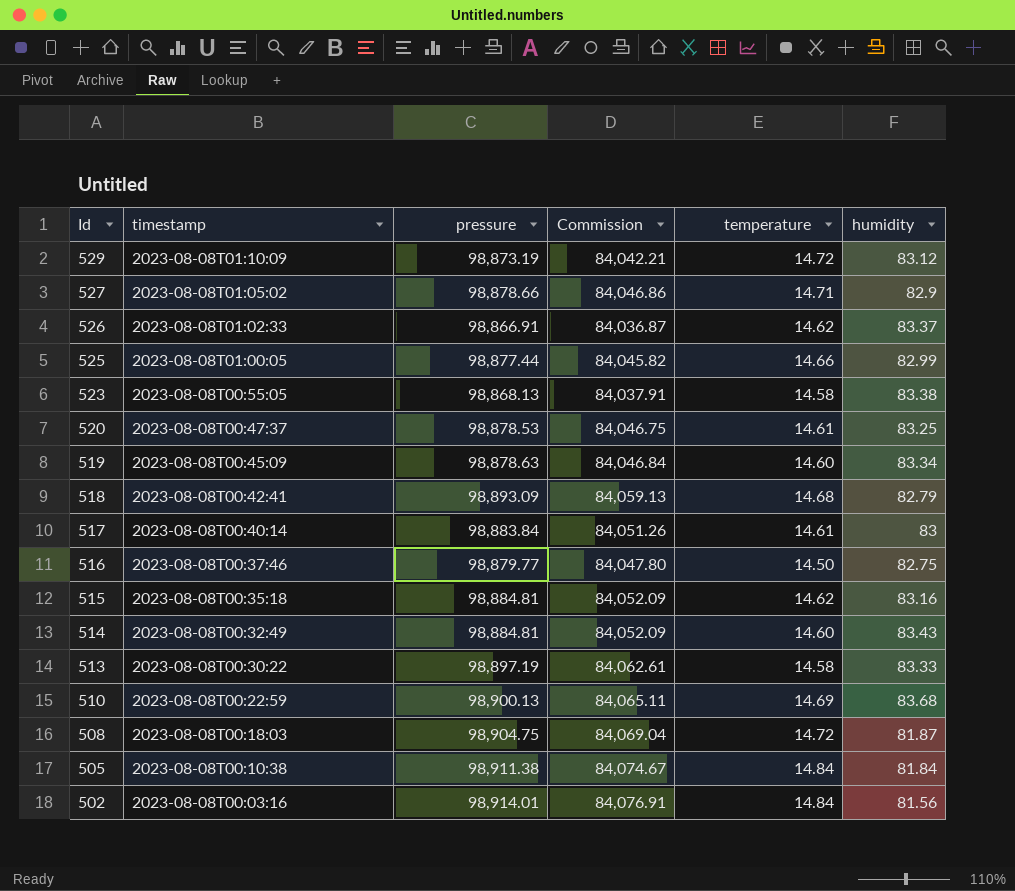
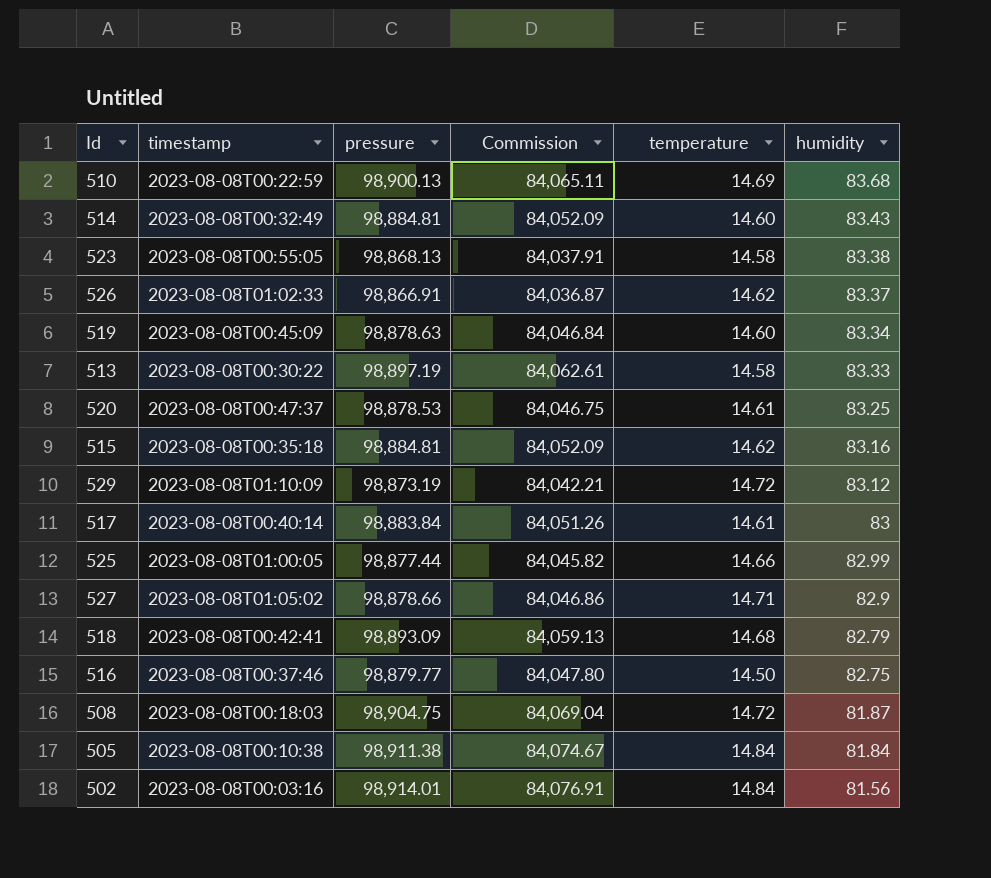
row order: Id descending -> humidity descending

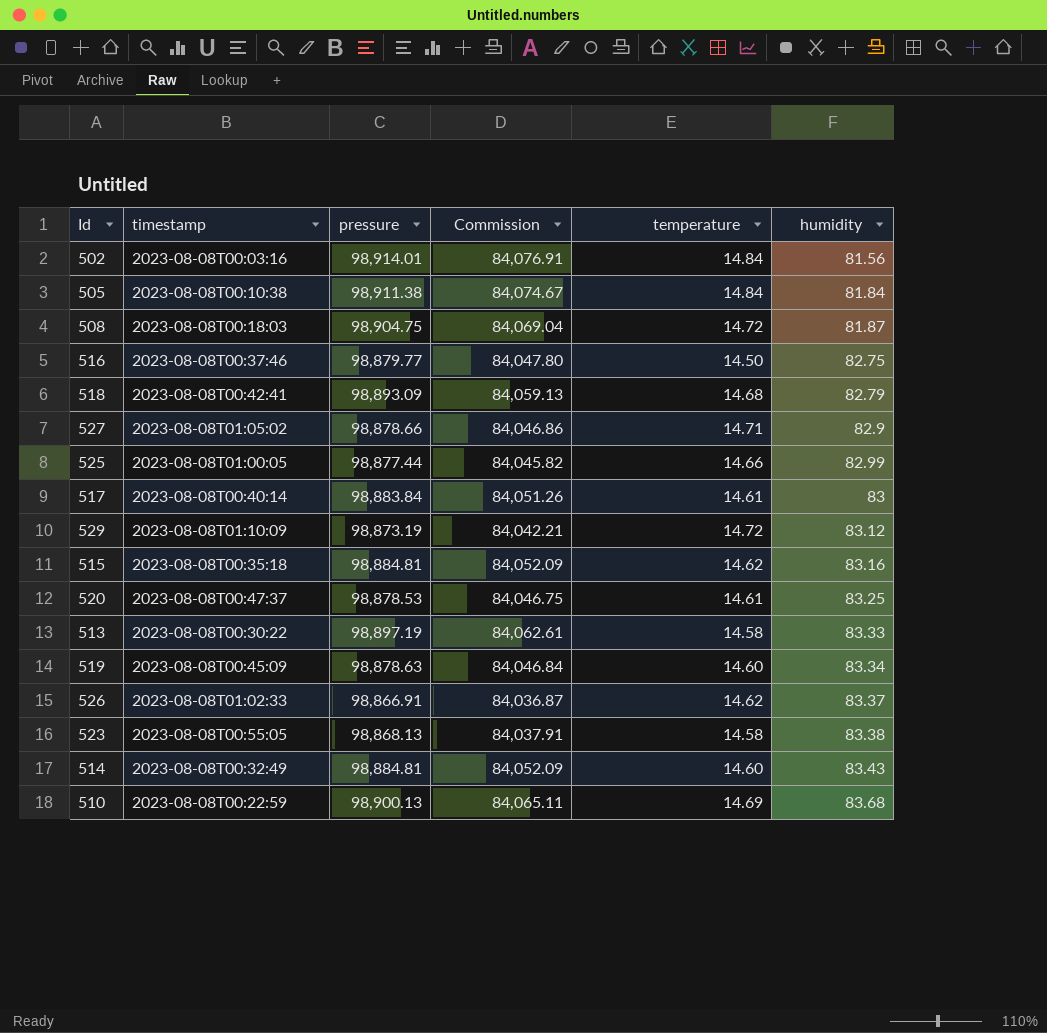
row order: humidity descending -> humidity ascending

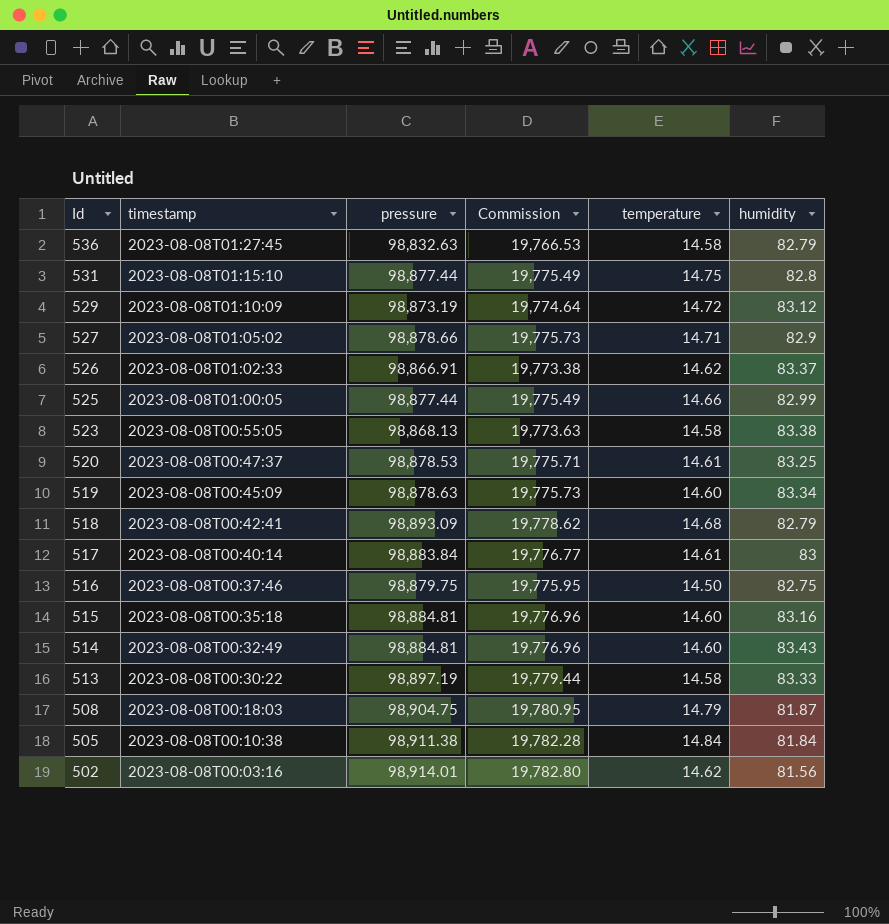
row order: humidity ascending -> Id descending
column Commission | formula: [pressure] * 0.85 -> [pressure] * 0.2
row 510: 2023-08-08T00:22:59 | 98,900.13 | 84,065.11 | 14.69 | 83.68 -> none
row 536: none -> 2023-08-08T01:27:45 | 98,832.63 | 19,766.53 | 14.58 | 82.79
row 531: none -> 2023-08-08T01:15:10 | 98,877.44 | 19,775.49 | 14.75 | 82.8
516 | pressure: 98,879.77 -> 98,879.75
515 | temperature: 14.62 -> 14.60
508 | temperature: 14.72 -> 14.79
502 | temperature: 14.84 -> 14.62

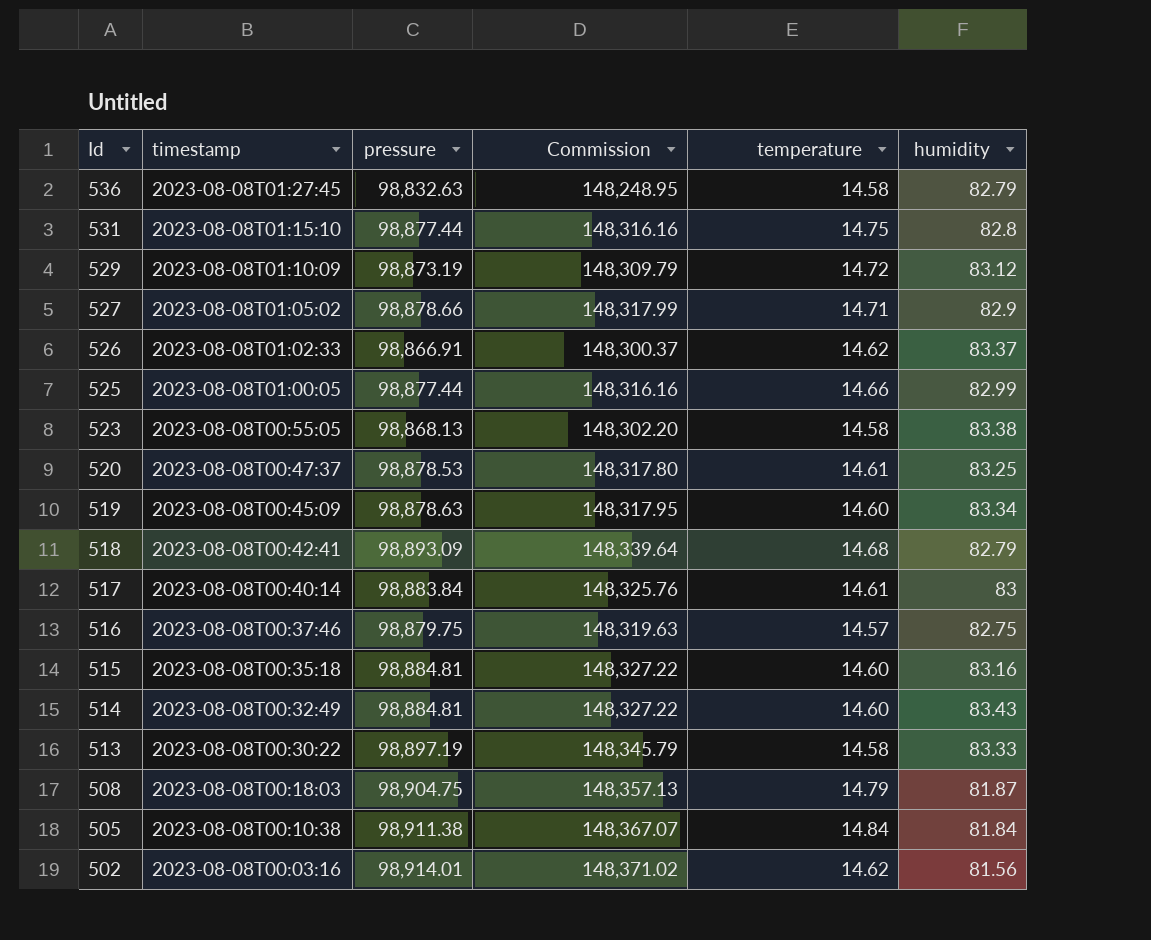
column Commission | formula: [pressure] * 0.2 -> [pressure] * 1.5
516 | temperature: 14.50 -> 14.57

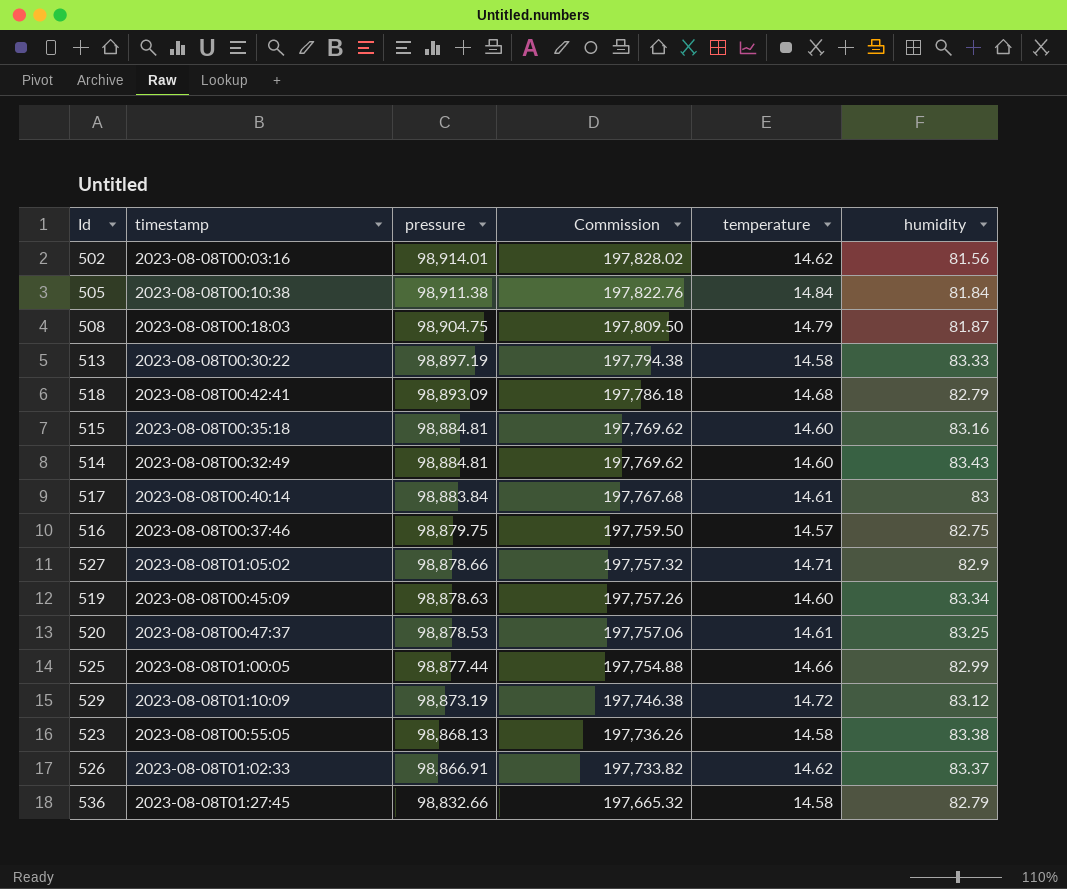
row order: Id descending -> pressure descending
column Commission | formula: [pressure] * 1.5 -> [pressure] * 2
row 531: 2023-08-08T01:15:10 | 98,877.44 | 148,316.16 | 14.75 | 82.8 -> none
536 | pressure: 98,832.63 -> 98,832.66

